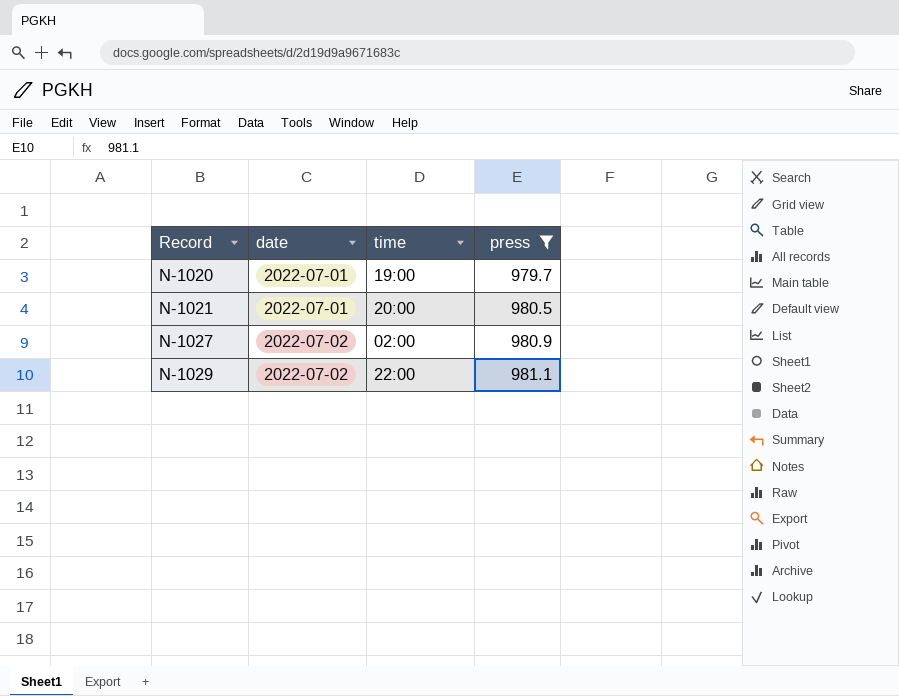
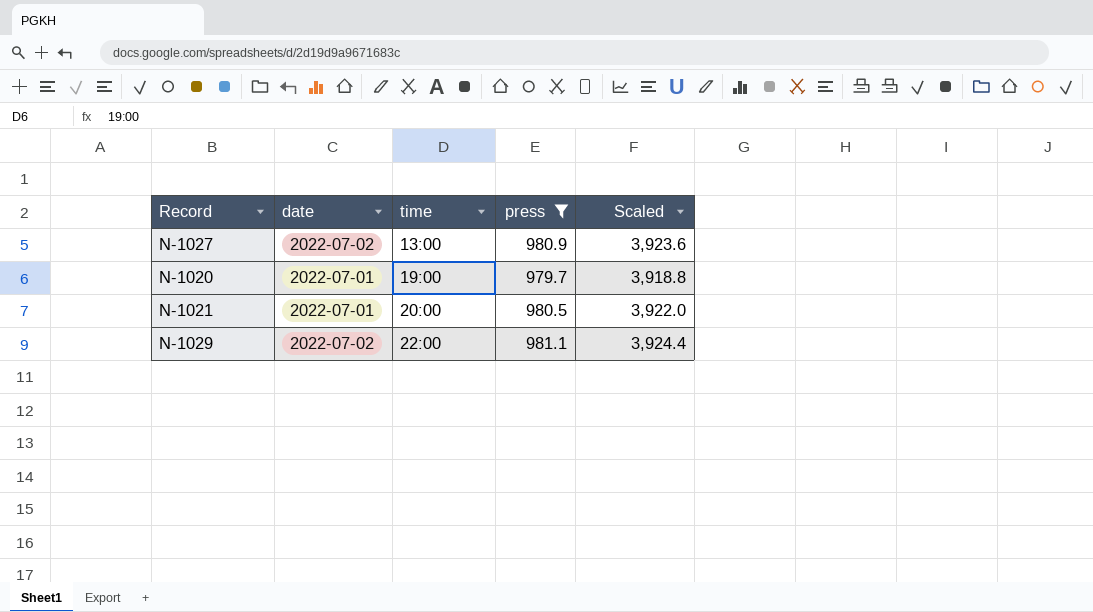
row order: Record ascending -> time ascending
column Scaled | formula: none -> [press] * 4
N-1027 | time: 02:00 -> 13:00

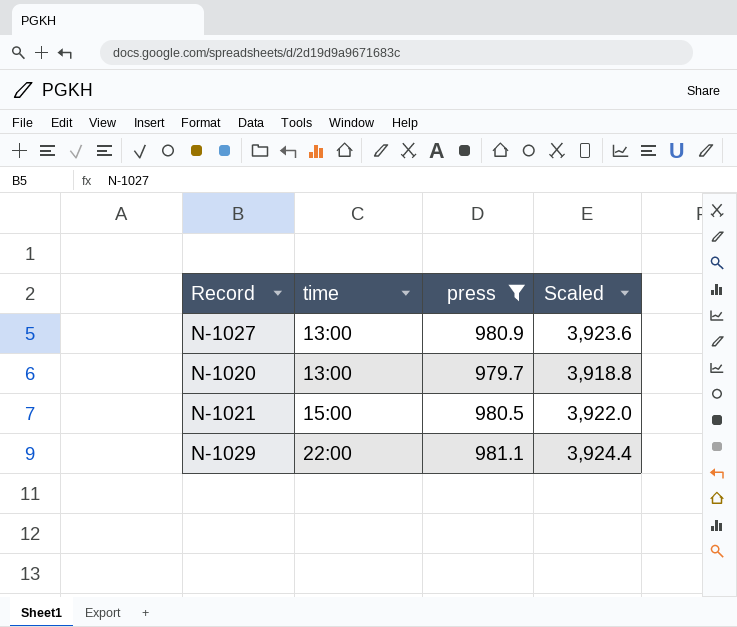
column date | position: 2 -> none
N-1020 | time: 19:00 -> 13:00
N-1021 | time: 20:00 -> 15:00

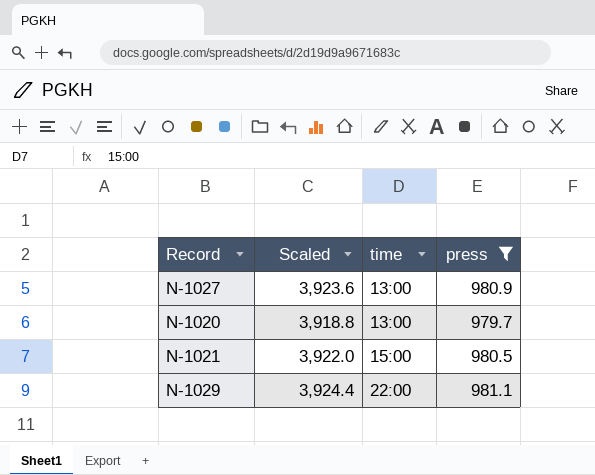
column Scaled | position: 4 -> 2

